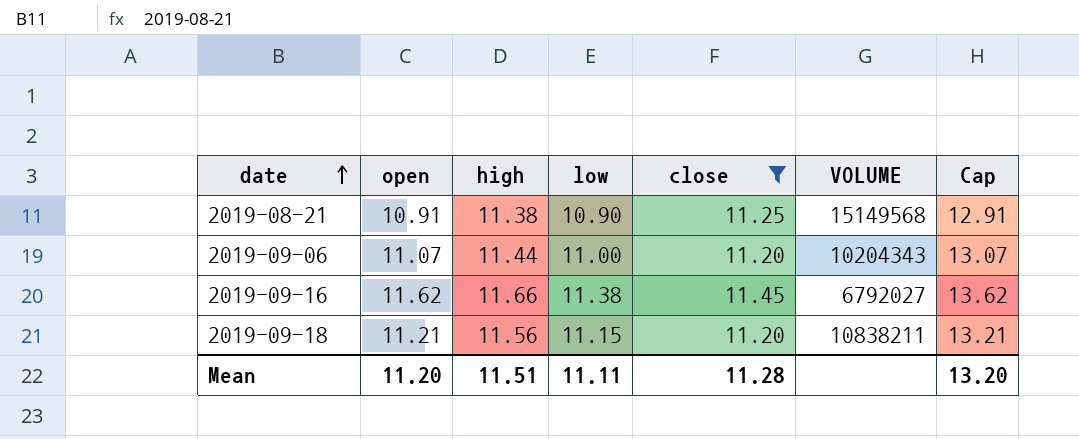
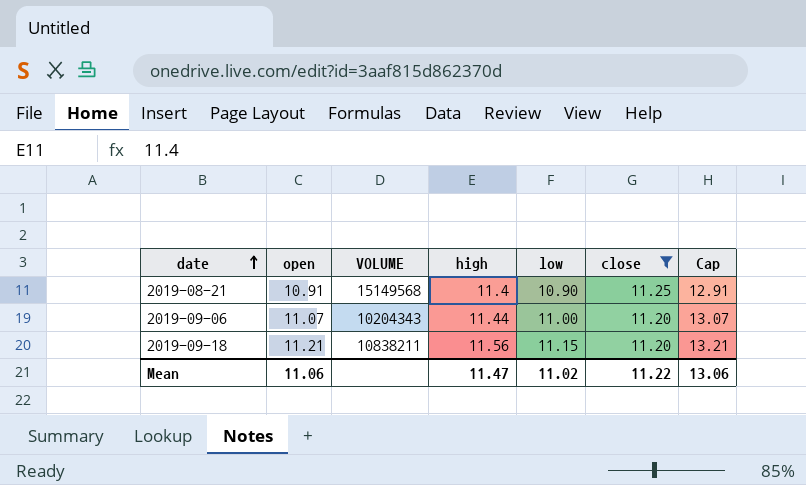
column VOLUME | position: 6 -> 3
row 2019-09-16: 11.62 | 11.66 | 11.38 | 11.45 | 6792027 | 13.62 -> none
2019-08-21 | high: 11.38 -> 11.4
Mean | open: 11.20 -> 11.06
Mean | high: 11.51 -> 11.47
Mean | low: 11.11 -> 11.02
Mean | close: 11.28 -> 11.22
Mean | Cap: 13.20 -> 13.06

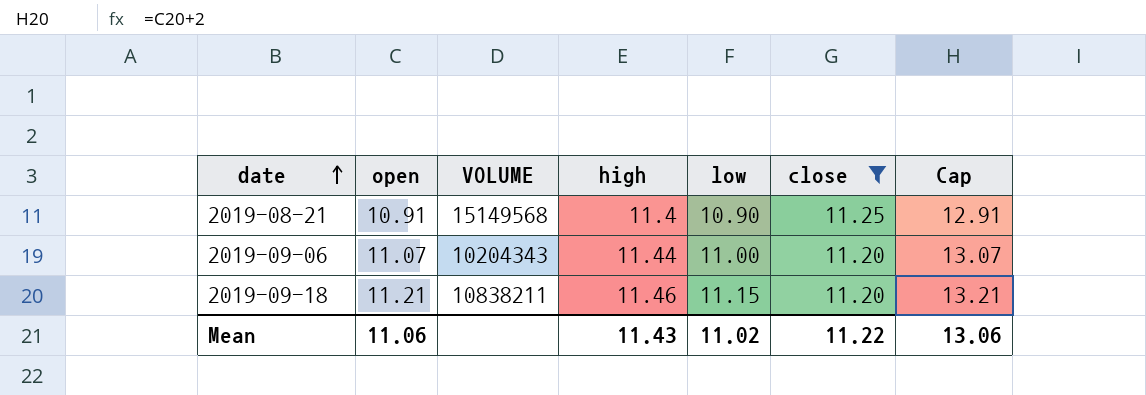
2019-09-18 | high: 11.56 -> 11.46
Mean | high: 11.47 -> 11.43

